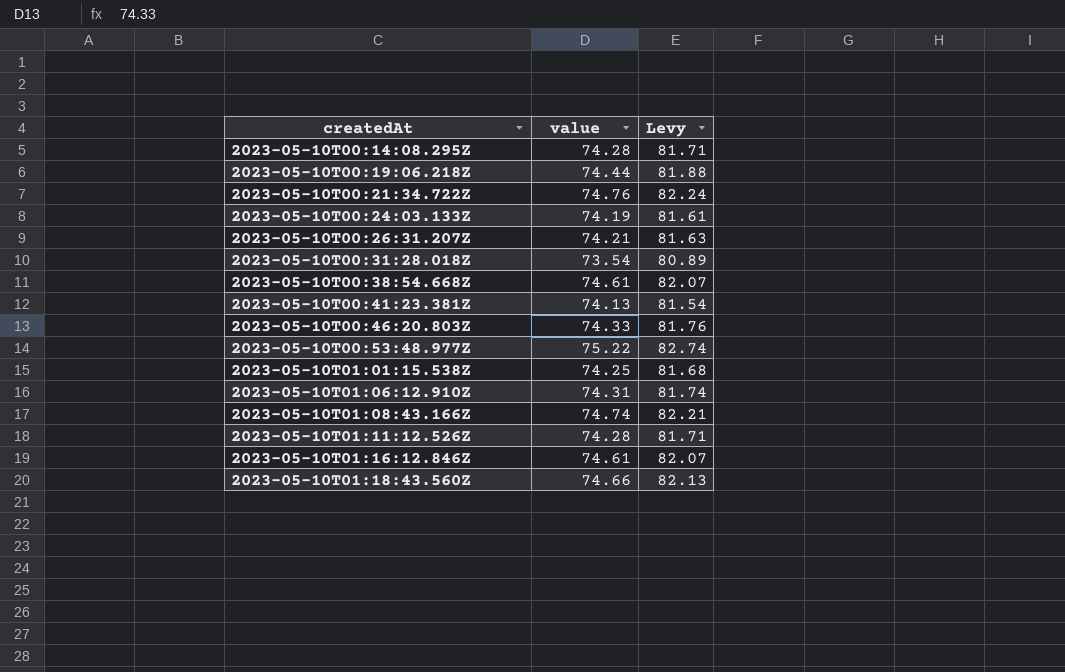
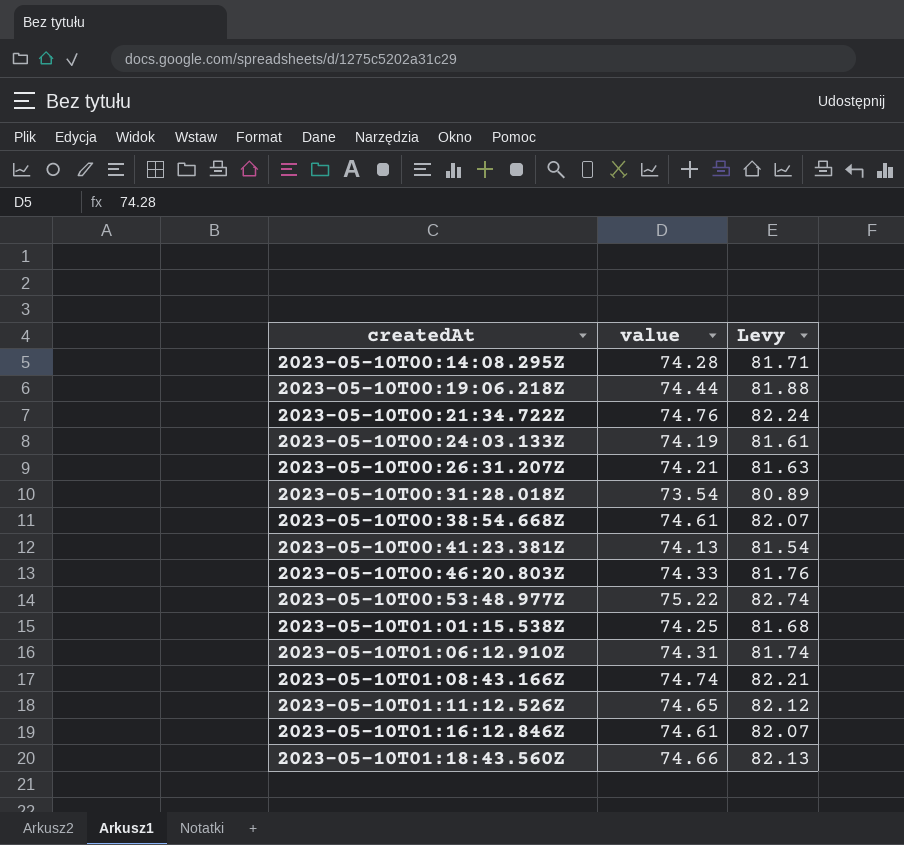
2023-05-10T01:11:12.526Z | value: 74.28 -> 74.65
2023-05-10T01:11:12.526Z | Levy: 81.71 -> 82.12

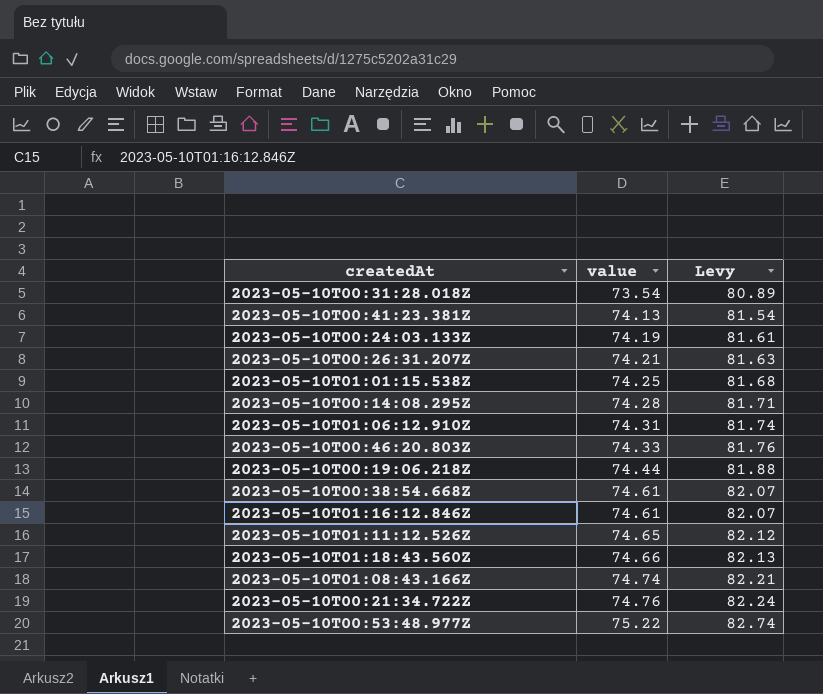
row order: createdAt ascending -> value ascending

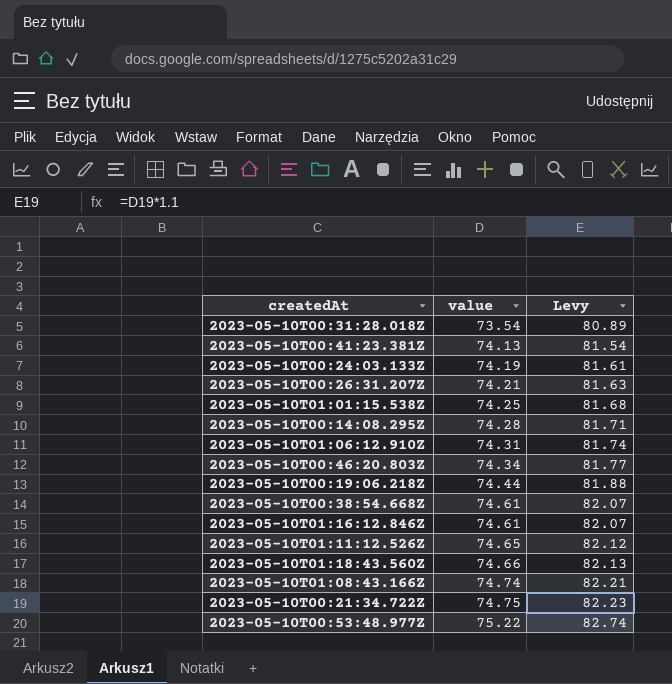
2023-05-10T00:46:20.803Z | value: 74.33 -> 74.34
2023-05-10T00:46:20.803Z | Levy: 81.76 -> 81.77
2023-05-10T00:21:34.722Z | value: 74.76 -> 74.75
2023-05-10T00:21:34.722Z | Levy: 82.24 -> 82.23

